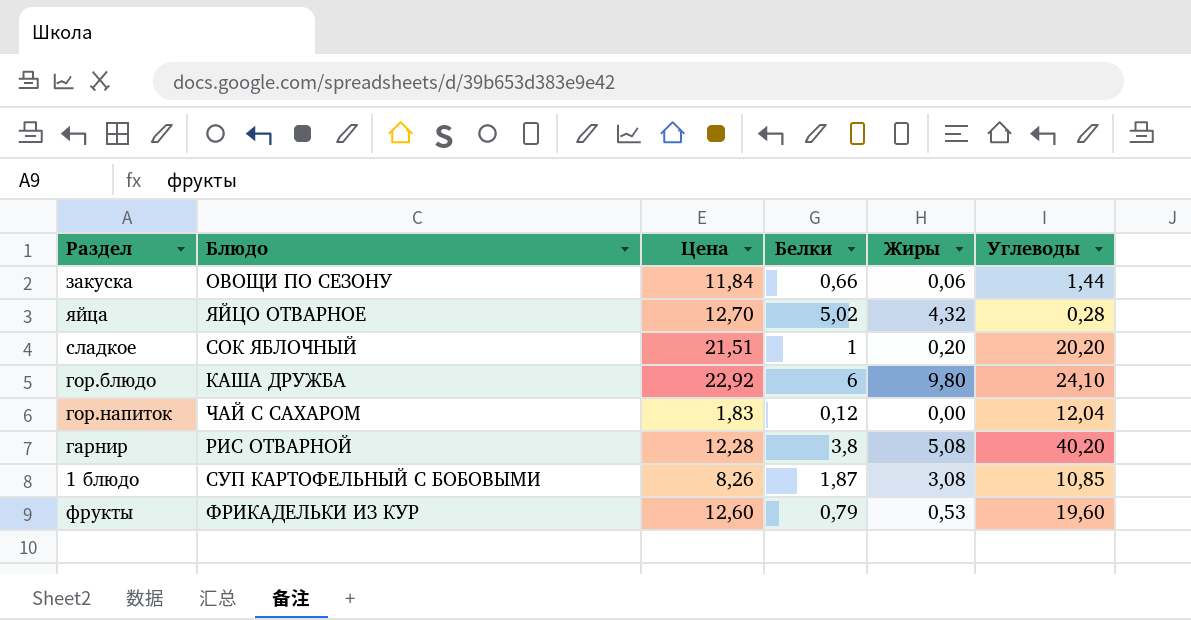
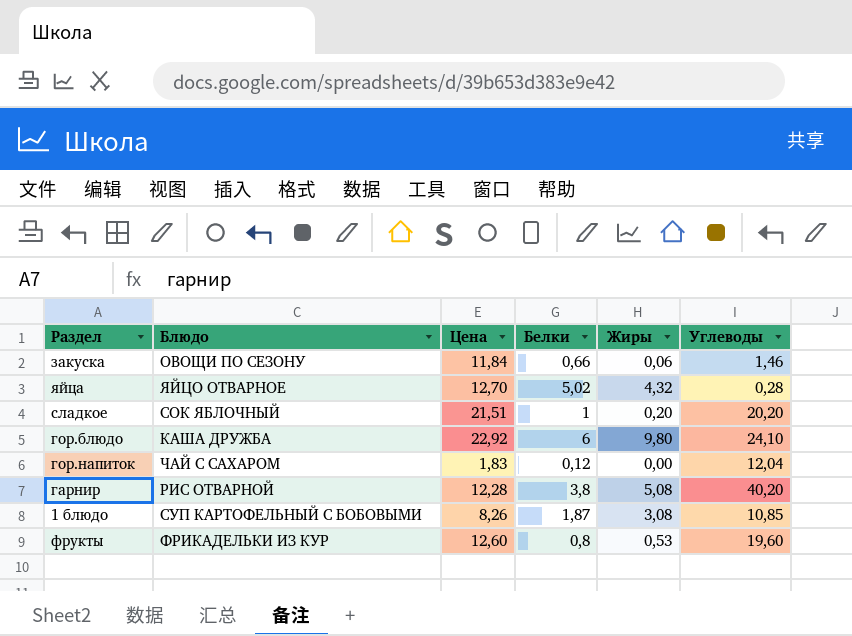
закуска | Углеводы: 1,44 -> 1,46
фрукты | Белки: 0,79 -> 0,8

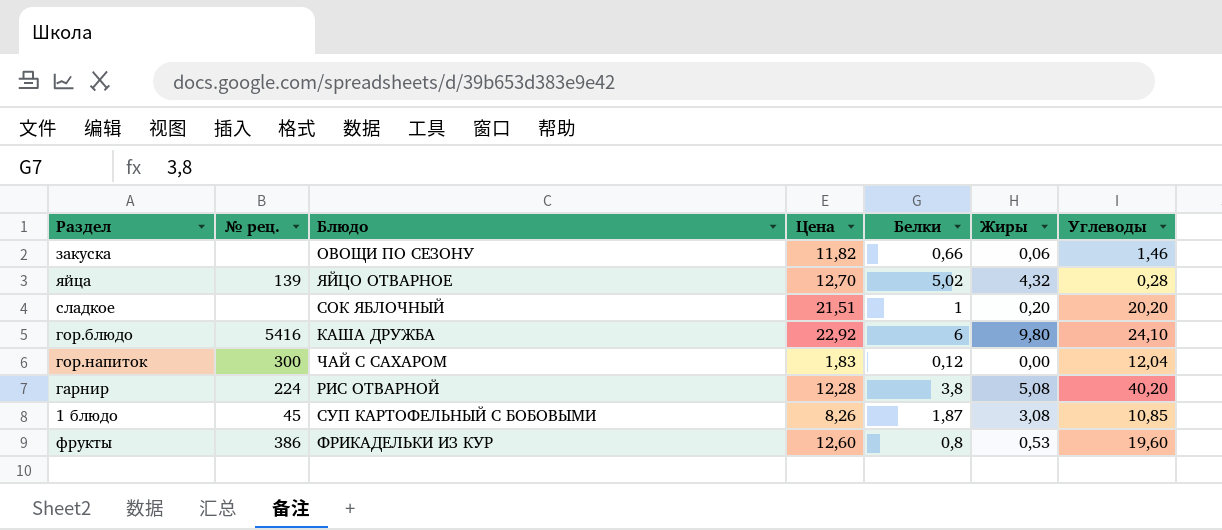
column № рец. | position: none -> 2
закуска | Цена: 11,84 -> 11,82

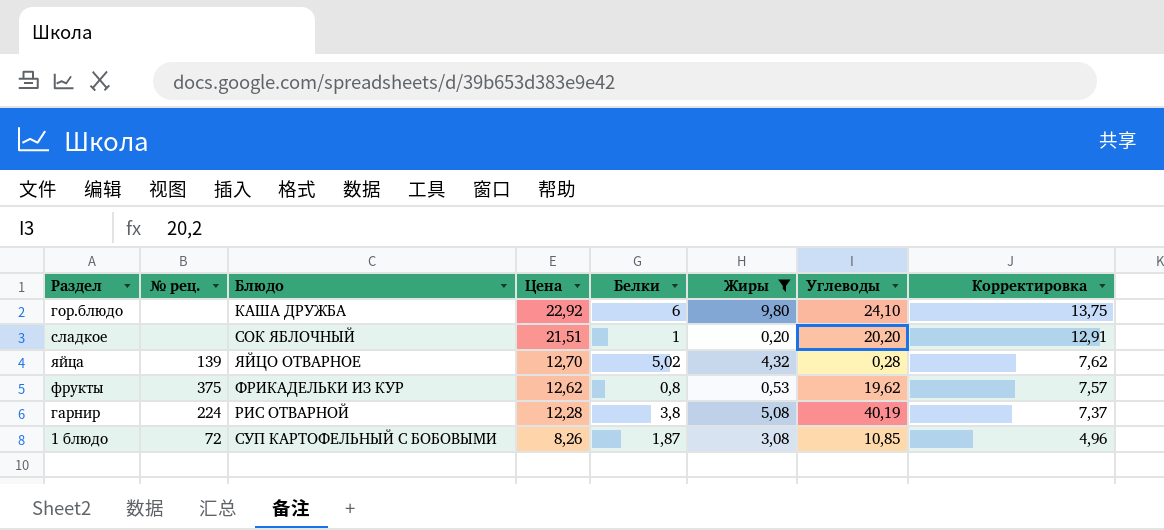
filter: none -> Жиры >= 0,20
row order: none -> Цена descending
column Корректировка | formula: none -> [Цена] * 0,6
гор.блюдо | № рец.: 5416 -> none
фрукты | № рец.: 386 -> 375
фрукты | Цена: 12,60 -> 12,62
фрукты | Углеводы: 19,60 -> 19,62
гарнир | Углеводы: 40,20 -> 40,19
1 блюдо | № рец.: 45 -> 72

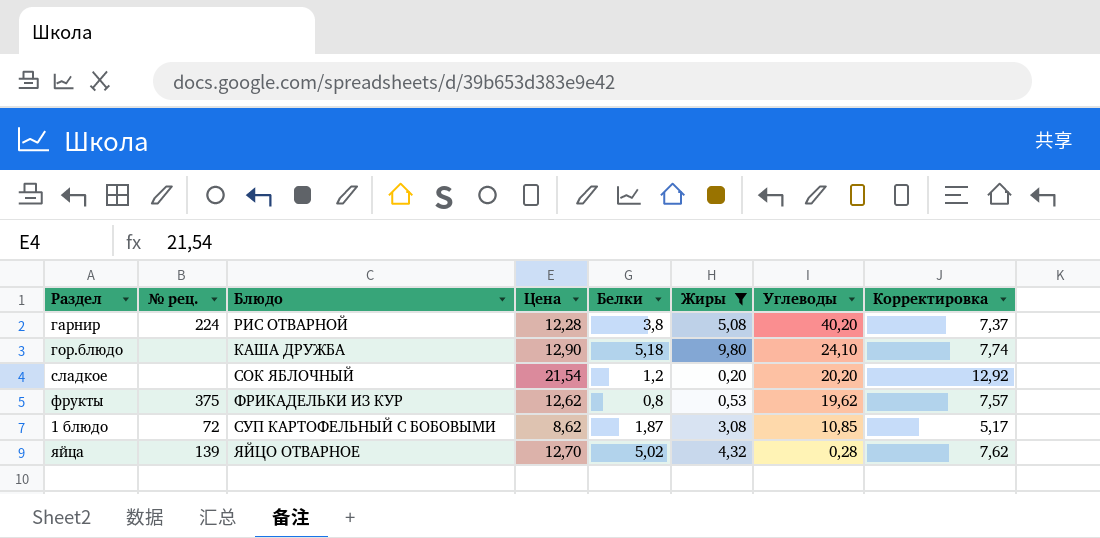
row order: Цена descending -> Углеводы descending
гарнир | Углеводы: 40,19 -> 40,20
гор.блюдо | Цена: 22,92 -> 12,90
гор.блюдо | Белки: 6 -> 5,18
гор.блюдо | Корректировка: 13,75 -> 7,74
сладкое | Цена: 21,51 -> 21,54
сладкое | Белки: 1 -> 1,2
сладкое | Корректировка: 12,91 -> 12,92
1 блюдо | Цена: 8,26 -> 8,62
1 блюдо | Корректировка: 4,96 -> 5,17

